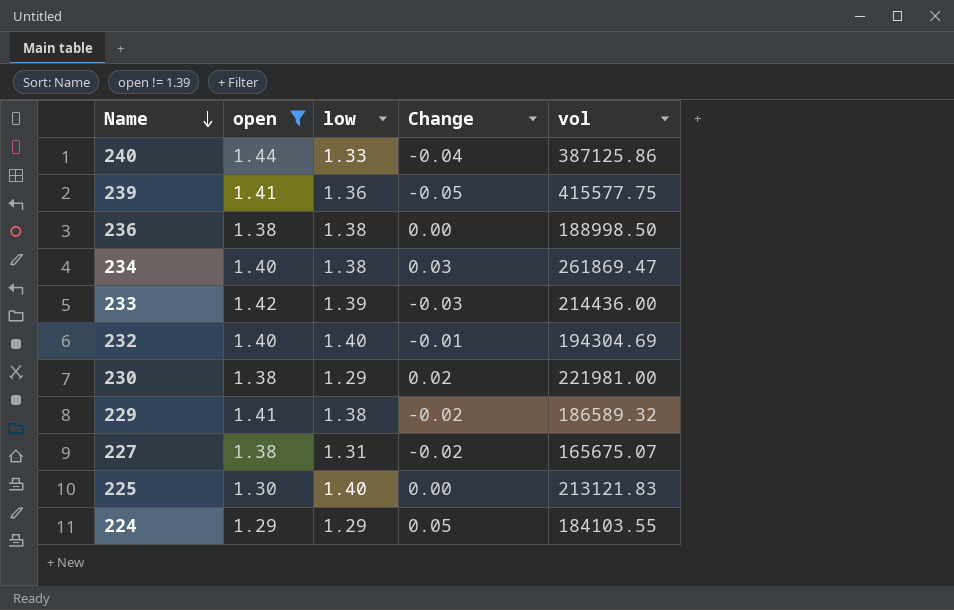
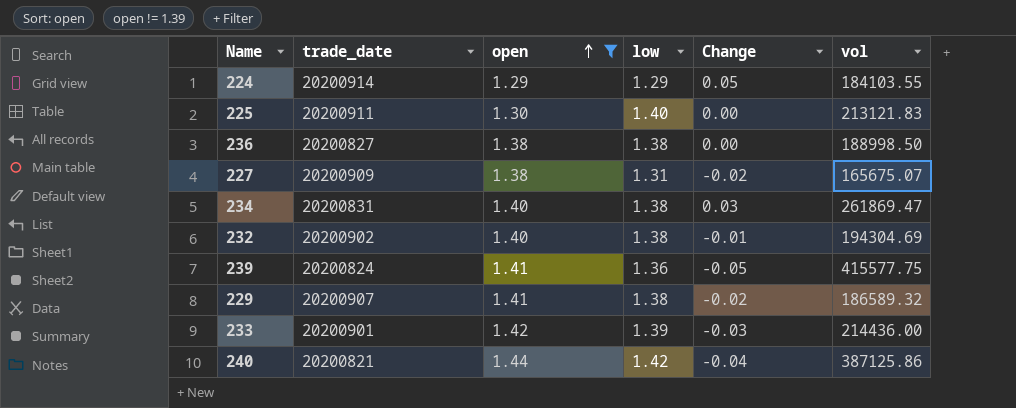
row order: Name descending -> open ascending
column trade_date | position: none -> 2
row 230: 1.38 | 1.29 | 0.02 | 221981.00 -> none
232 | low: 1.40 -> 1.38
240 | low: 1.33 -> 1.42

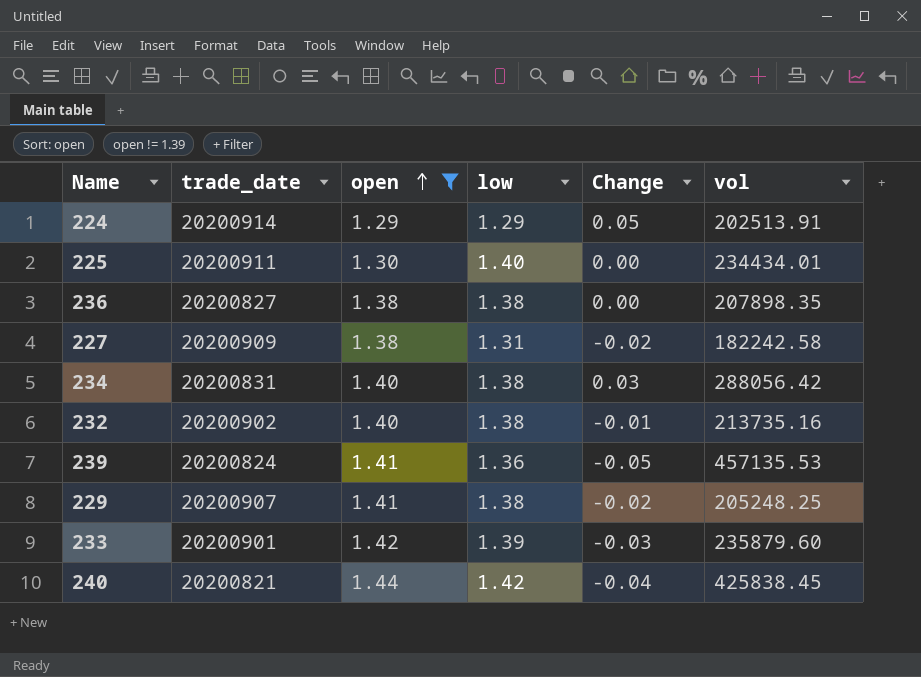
224 | vol: 184103.55 -> 202513.91
225 | vol: 213121.83 -> 234434.01
236 | vol: 188998.50 -> 207898.35
227 | vol: 165675.07 -> 182242.58
234 | vol: 261869.47 -> 288056.42
232 | vol: 194304.69 -> 213735.16
239 | vol: 415577.75 -> 457135.53
229 | vol: 186589.32 -> 205248.25
233 | vol: 214436.00 -> 235879.60
240 | vol: 387125.86 -> 425838.45

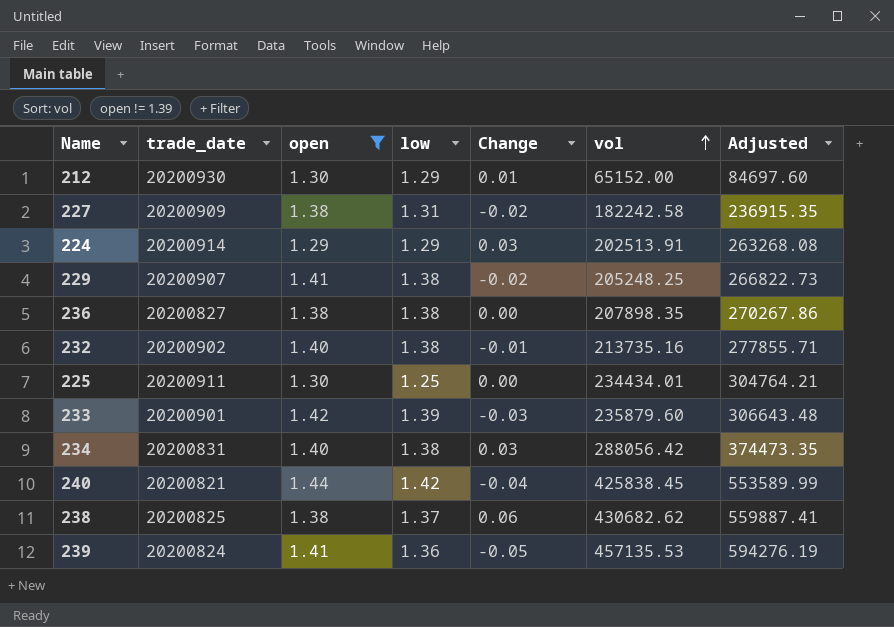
row order: open ascending -> vol ascending
column Adjusted | formula: none -> [vol] * 1.3
row 212: none -> 20200930 | 1.30 | 1.29 | 0.01 | 65152.00 | 84697.60
224 | Change: 0.05 -> 0.03
225 | low: 1.40 -> 1.25
row 238: none -> 20200825 | 1.38 | 1.37 | 0.06 | 430682.62 | 559887.41

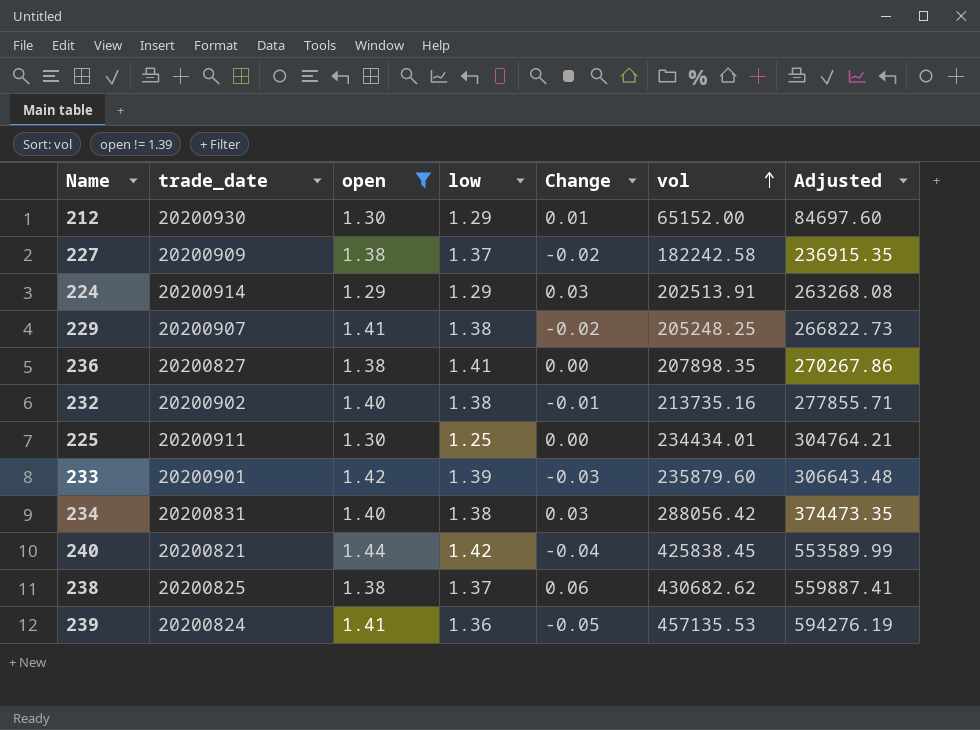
227 | low: 1.31 -> 1.37
236 | low: 1.38 -> 1.41

